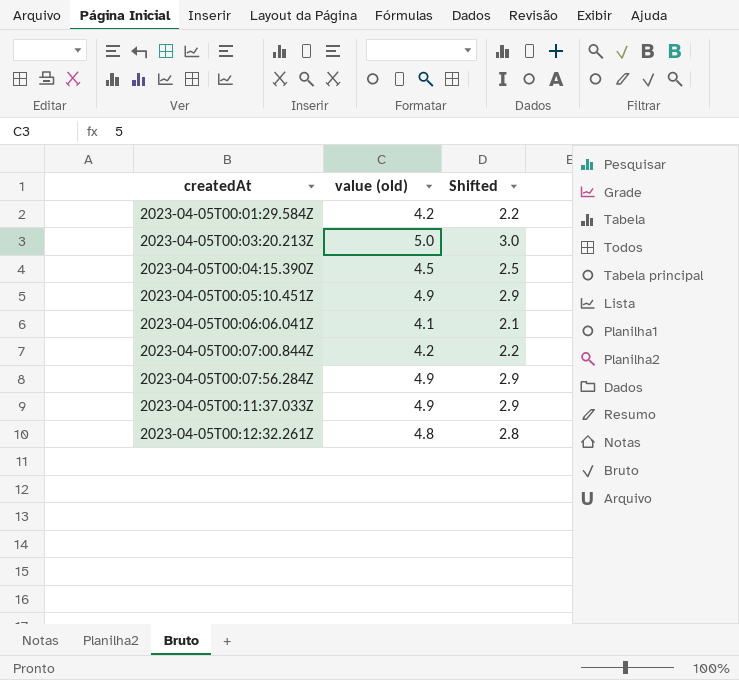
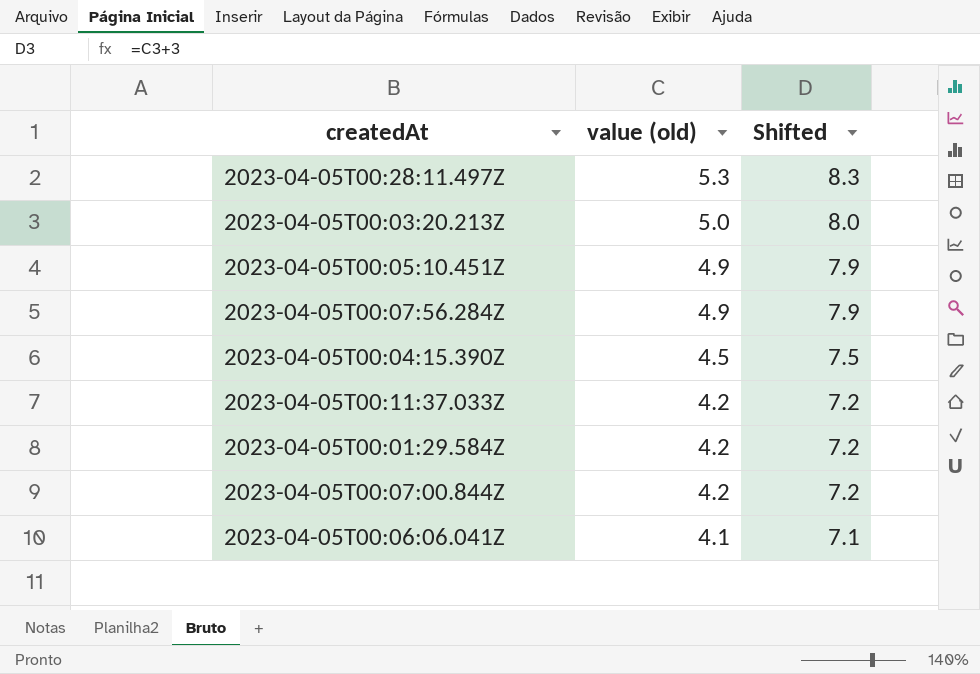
row order: createdAt ascending -> value (old) descending
column Shifted | formula: [value (old)] - 2 -> [value (old)] + 3
row 2023-04-05T00:12:32.261Z: 4.8 | 2.8 -> none
row 2023-04-05T00:28:11.497Z: none -> 5.3 | 8.3
2023-04-05T00:11:37.033Z | value (old): 4.9 -> 4.2

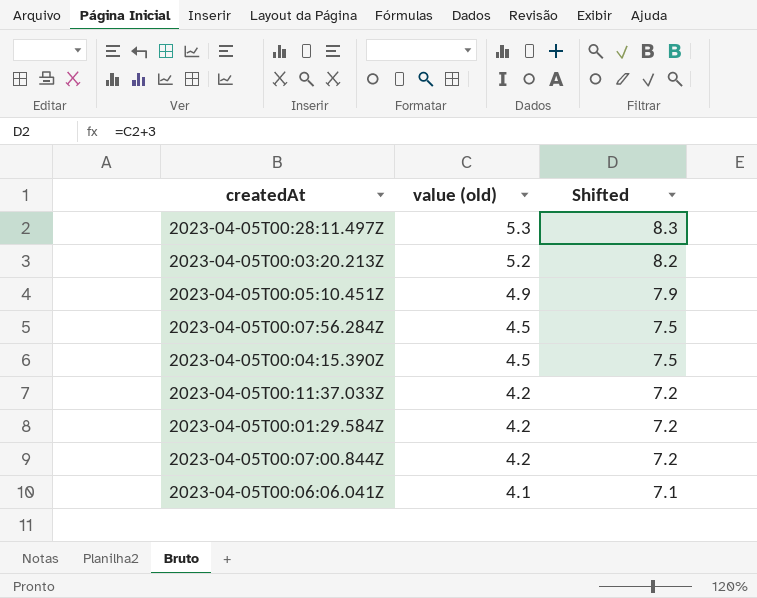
2023-04-05T00:03:20.213Z | value (old): 5.0 -> 5.2
2023-04-05T00:03:20.213Z | Shifted: 8.0 -> 8.2
2023-04-05T00:07:56.284Z | value (old): 4.9 -> 4.5
2023-04-05T00:07:56.284Z | Shifted: 7.9 -> 7.5

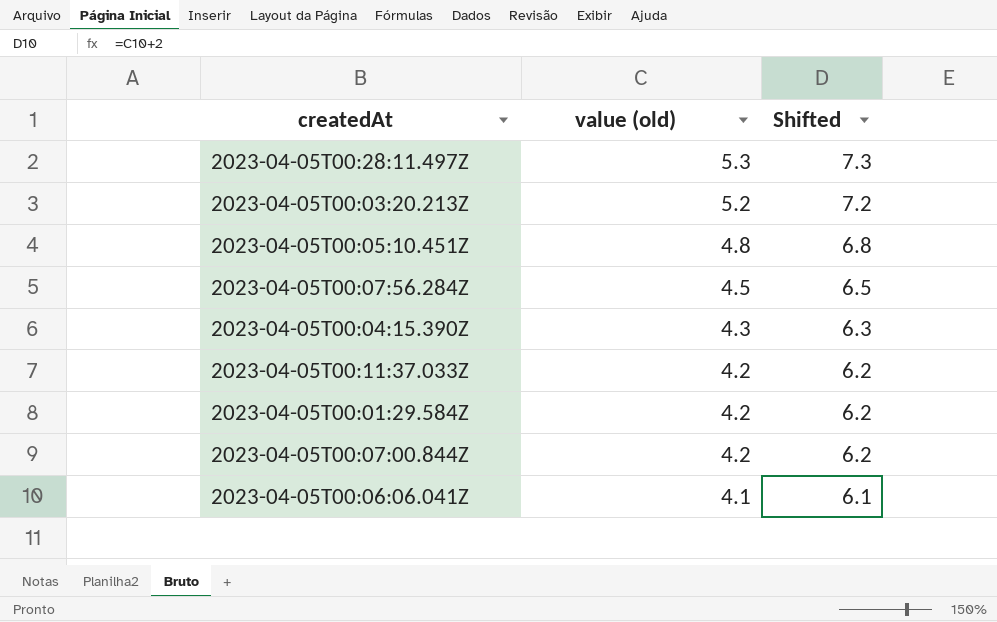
column Shifted | formula: [value (old)] + 3 -> [value (old)] + 2
2023-04-05T00:05:10.451Z | value (old): 4.9 -> 4.8
2023-04-05T00:04:15.390Z | value (old): 4.5 -> 4.3

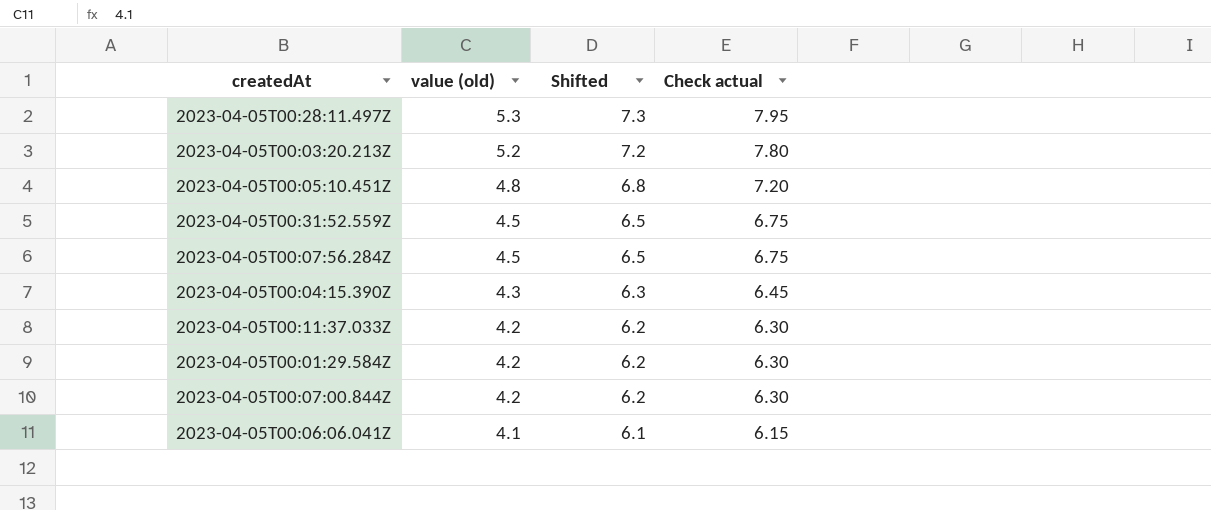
column Check actual | formula: none -> [value (old)] * 1.5
row 2023-04-05T00:31:52.559Z: none -> 4.5 | 6.5 | 6.75

